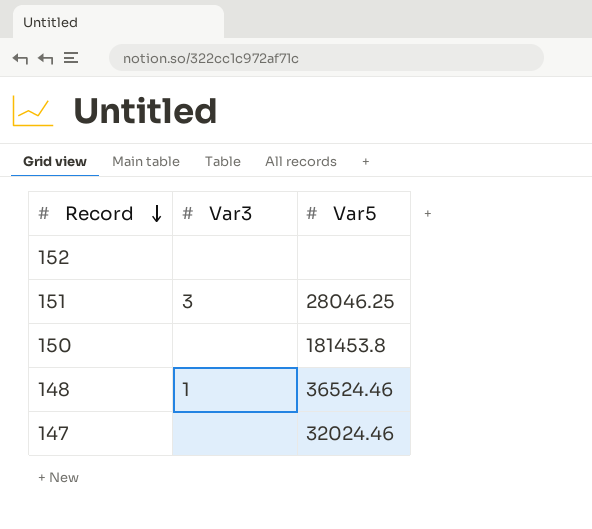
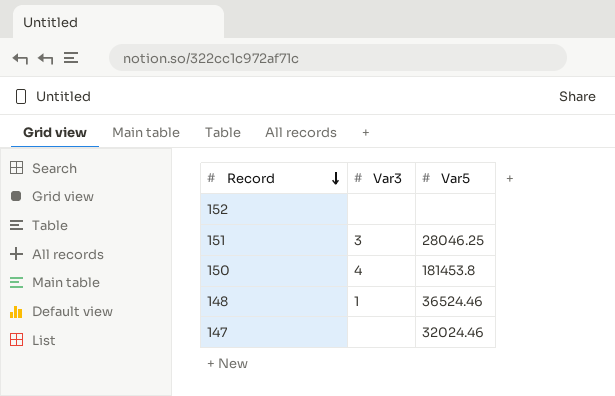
150 | Var3: none -> 4

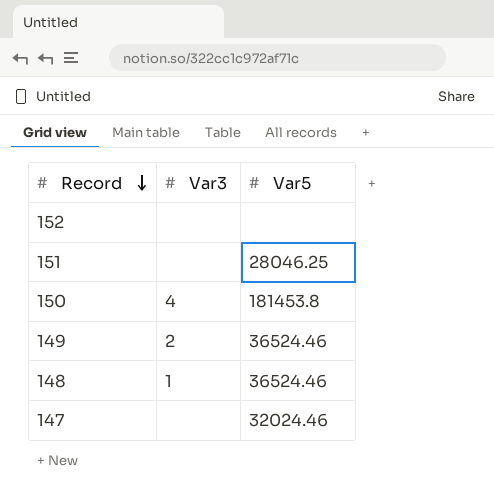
151 | Var3: 3 -> none
row 149: none -> 2 | 36524.46

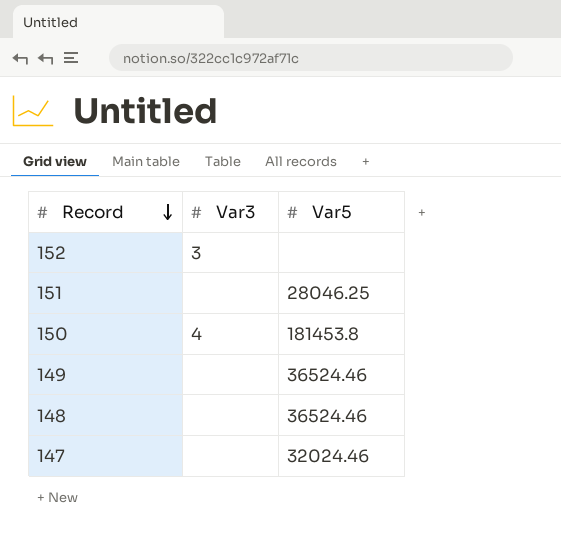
152 | Var3: none -> 3
149 | Var3: 2 -> none
148 | Var3: 1 -> none

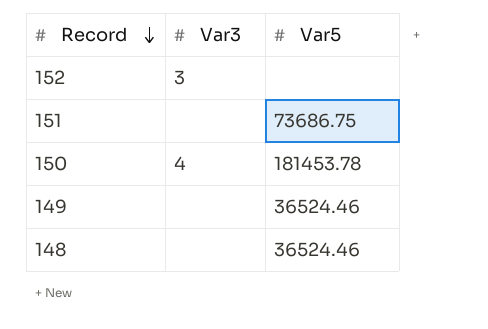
row 147: none | 32024.46 -> none
151 | Var5: 28046.25 -> 73686.75
150 | Var5: 181453.8 -> 181453.78

